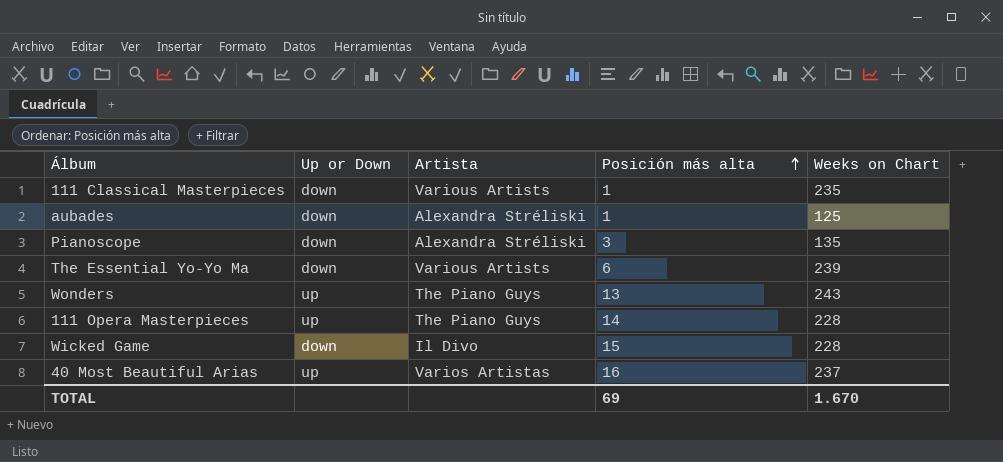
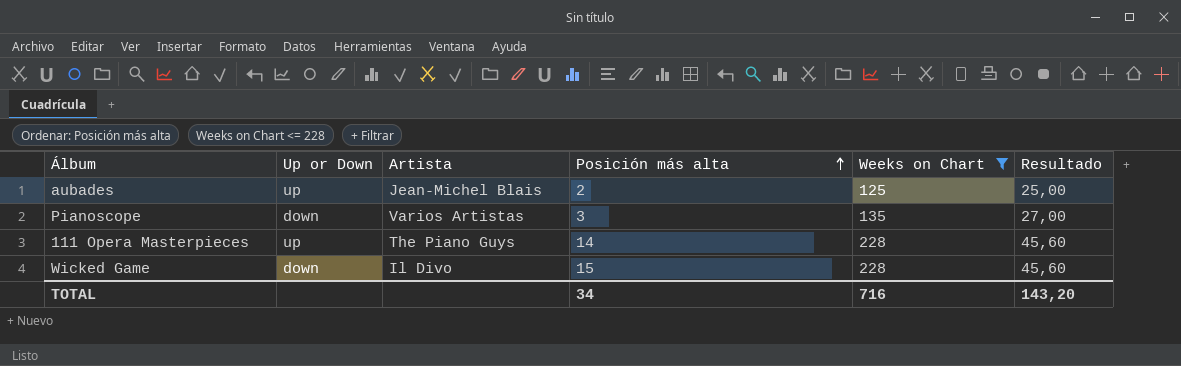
filter: none -> Weeks on Chart <= 228
column Resultado | formula: none -> [Weeks on Chart] * 0,2
aubades | Up or Down: down -> up
aubades | Artista: Alexandra Stréliski -> Jean-Michel Blais
aubades | Posición más alta: 1 -> 2
Pianoscope | Artista: Alexandra Stréliski -> Varios Artistas
TOTAL | Posición más alta: 69 -> 34
TOTAL | Weeks on Chart: 1.670 -> 716

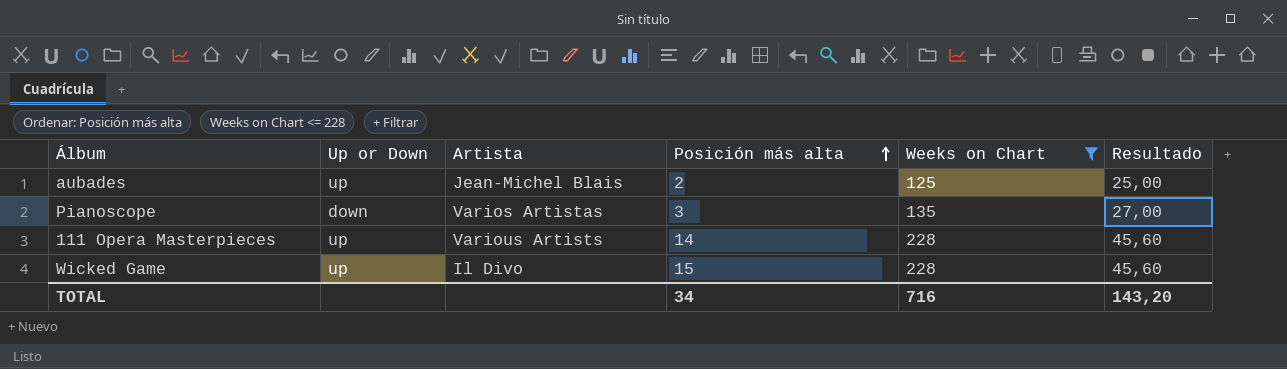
111 Opera Masterpieces | Artista: The Piano Guys -> Various Artists
Wicked Game | Up or Down: down -> up

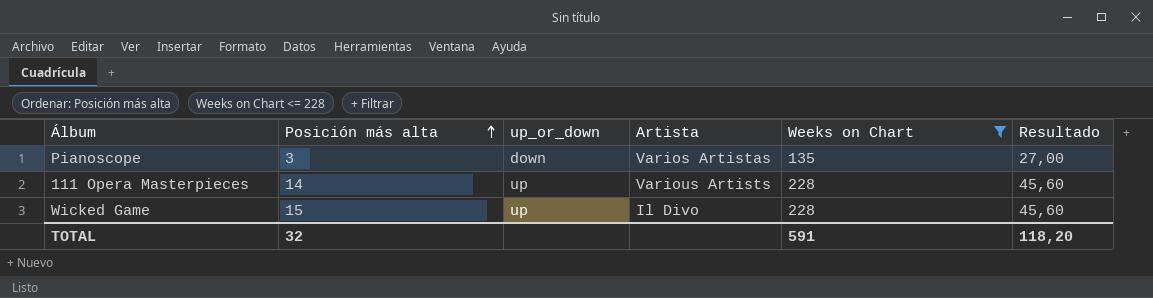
column Posición más alta | position: 4 -> 2
column name: Up or Down -> up_or_down
row aubades: up | Jean-Michel Blais | 2 | 125 | 25,00 -> none
TOTAL | Posición más alta: 34 -> 32
TOTAL | Weeks on Chart: 716 -> 591
TOTAL | Resultado: 143,20 -> 118,20

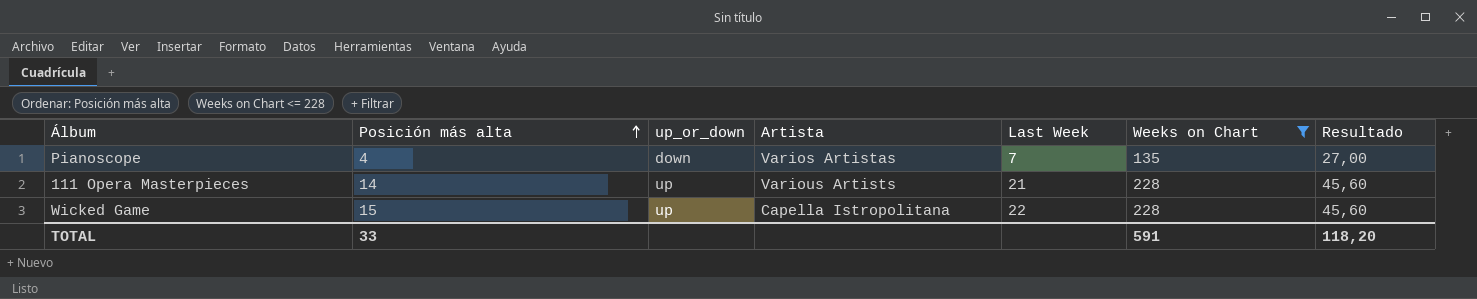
column Last Week | position: none -> 5
Pianoscope | Posición más alta: 3 -> 4
Wicked Game | Artista: Il Divo -> Capella Istropolitana
TOTAL | Posición más alta: 32 -> 33

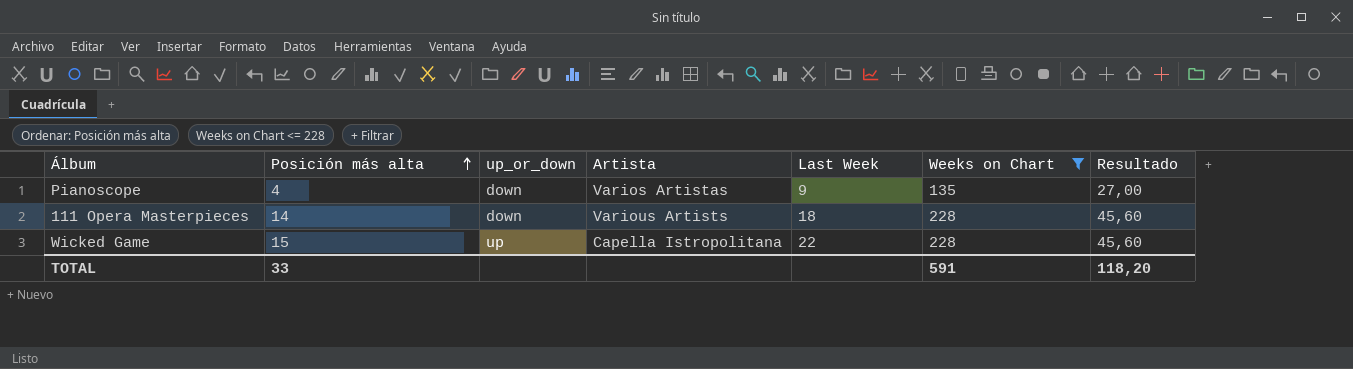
Pianoscope | Last Week: 7 -> 9
111 Opera Masterpieces | up_or_down: up -> down
111 Opera Masterpieces | Last Week: 21 -> 18

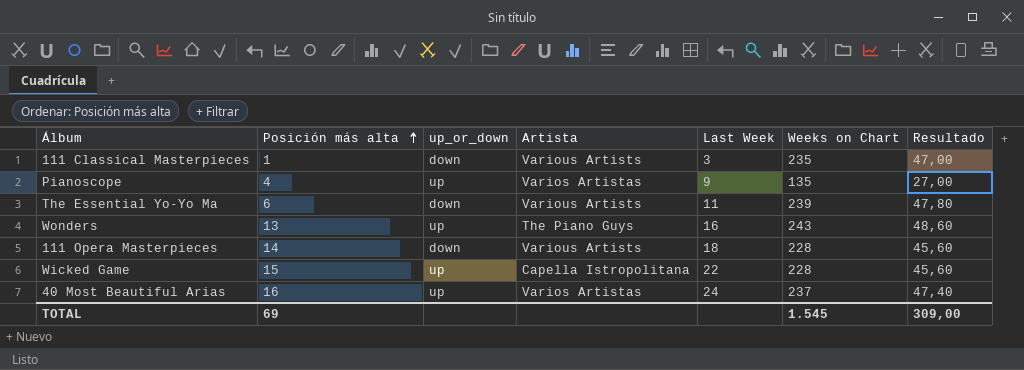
filter: Weeks on Chart <= 228 -> none
Pianoscope | up_or_down: down -> up
TOTAL | Posición más alta: 33 -> 69
TOTAL | Weeks on Chart: 591 -> 1.545
TOTAL | Resultado: 118,20 -> 309,00

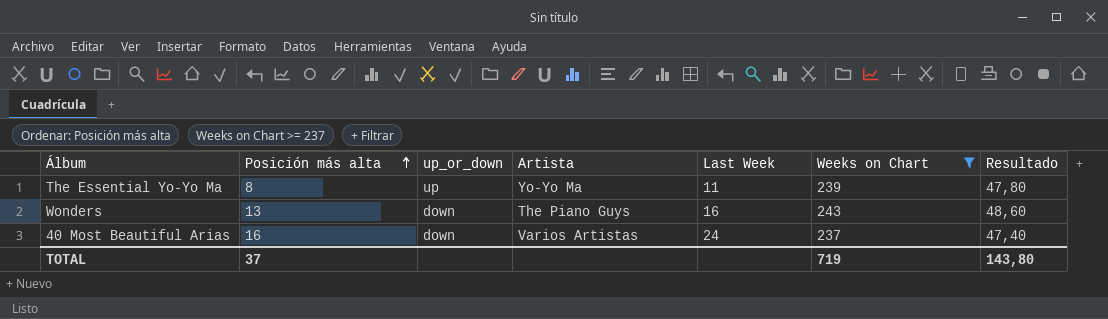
filter: none -> Weeks on Chart >= 237
The Essential Yo-Yo Ma | Posición más alta: 6 -> 8
The Essential Yo-Yo Ma | up_or_down: down -> up
The Essential Yo-Yo Ma | Artista: Various Artists -> Yo-Yo Ma
Wonders | up_or_down: up -> down
40 Most Beautiful Arias | up_or_down: up -> down
TOTAL | Posición más alta: 69 -> 37
TOTAL | Weeks on Chart: 1.545 -> 719
TOTAL | Resultado: 309,00 -> 143,80

